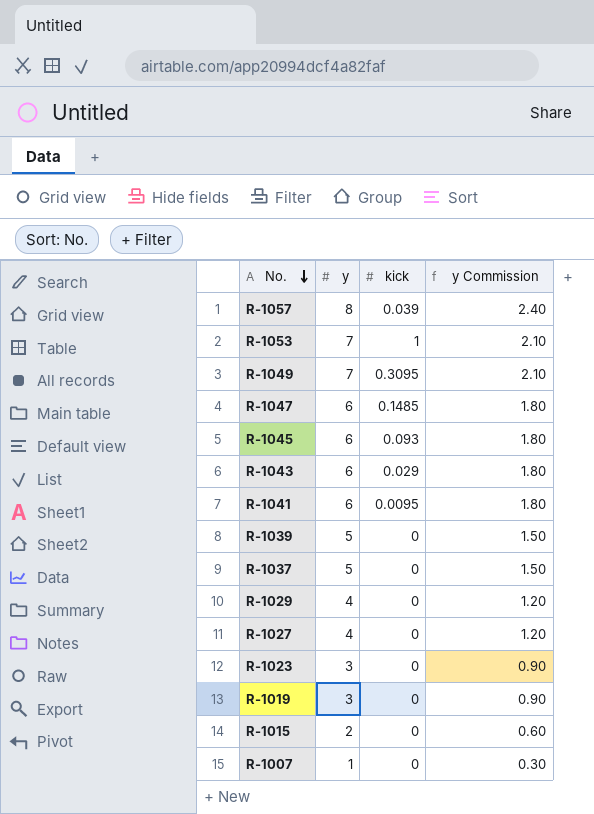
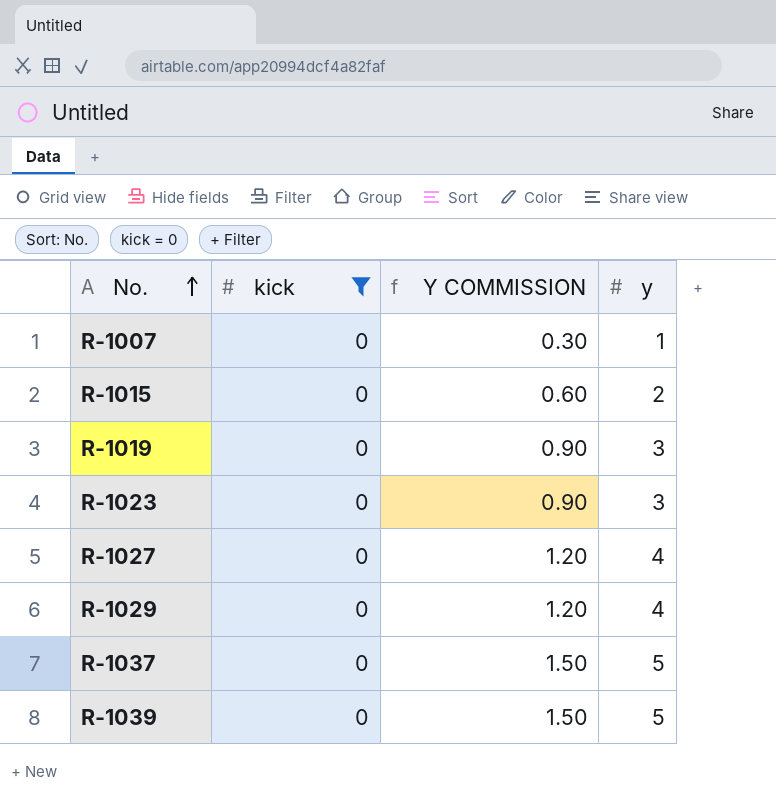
filter: none -> kick = 0
row order: No. descending -> No. ascending
column name: y Commission -> Y COMMISSION
column y | position: 2 -> 4

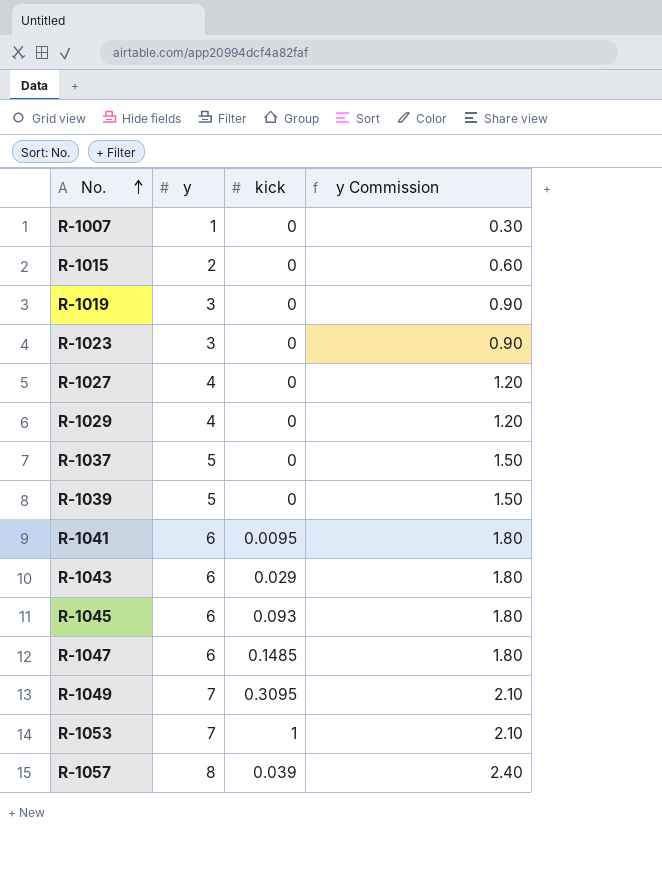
filter: kick = 0 -> none
column y | position: 4 -> 2
column name: Y COMMISSION -> y Commission

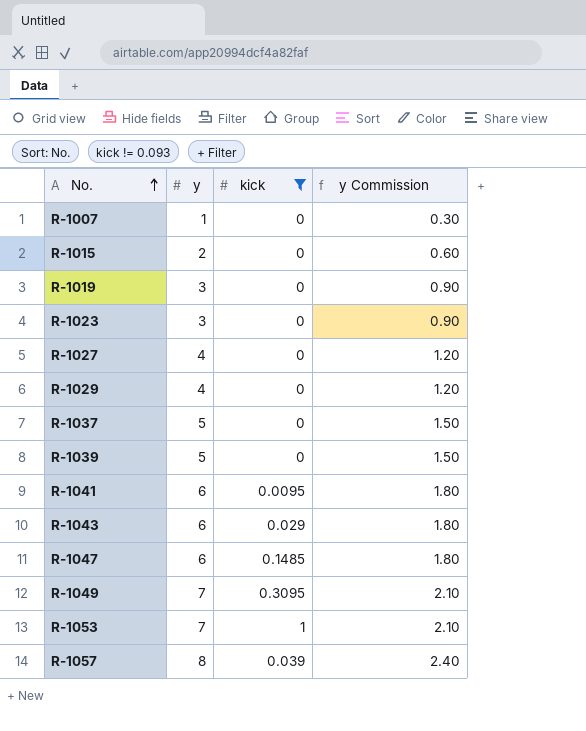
filter: none -> kick != 0.093

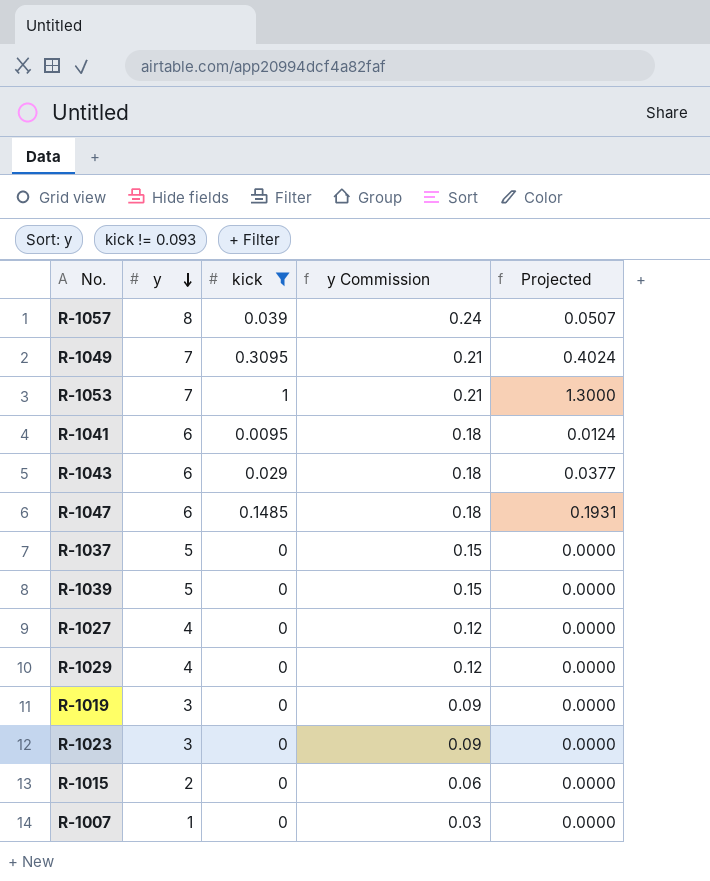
row order: No. ascending -> y descending
column y Commission | formula: [y] * 0.3 -> [y] * 0.03
column Projected | formula: none -> [kick] * 1.3

